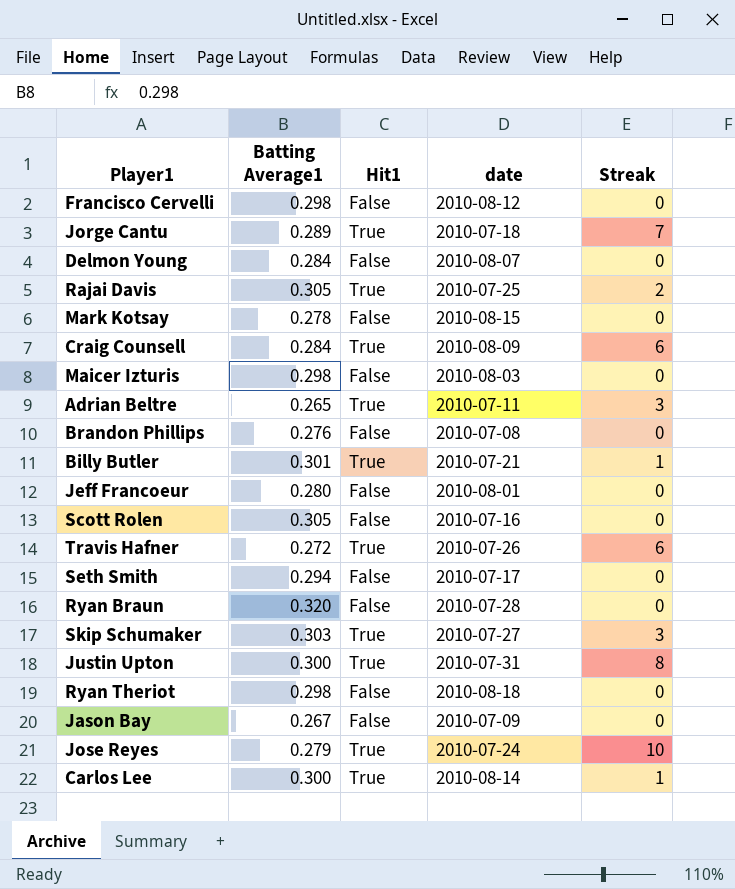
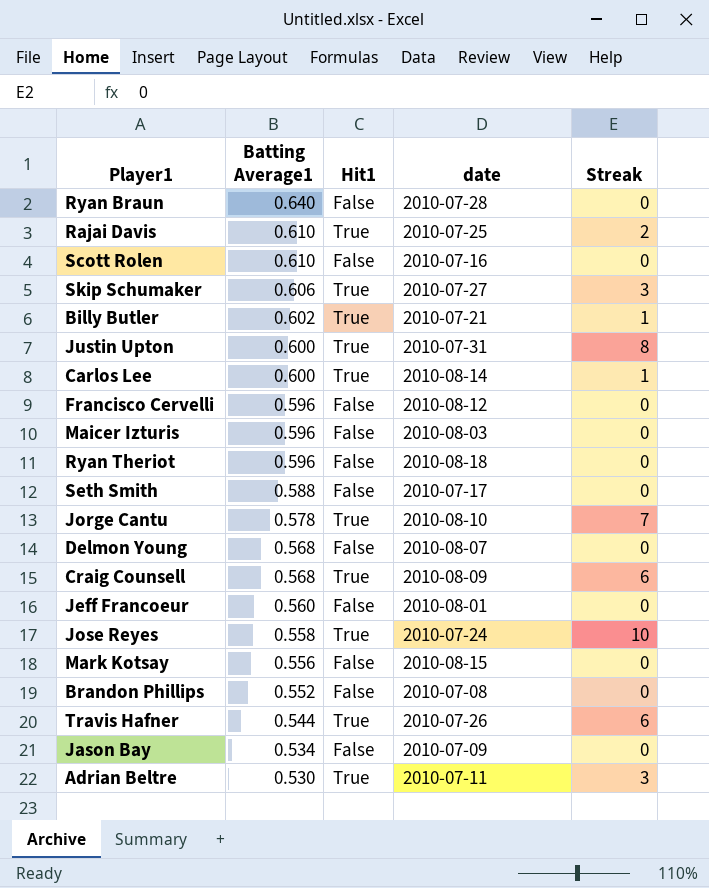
row order: none -> Batting Average1 descending
Ryan Braun | Batting Average1: 0.320 -> 0.640
Rajai Davis | Batting Average1: 0.305 -> 0.610
Scott Rolen | Batting Average1: 0.305 -> 0.610
Skip Schumaker | Batting Average1: 0.303 -> 0.606
Billy Butler | Batting Average1: 0.301 -> 0.602
Justin Upton | Batting Average1: 0.300 -> 0.600
Carlos Lee | Batting Average1: 0.300 -> 0.600
Francisco Cervelli | Batting Average1: 0.298 -> 0.596
Maicer Izturis | Batting Average1: 0.298 -> 0.596
Ryan Theriot | Batting Average1: 0.298 -> 0.596
Seth Smith | Batting Average1: 0.294 -> 0.588
Jorge Cantu | Batting Average1: 0.289 -> 0.578
Jorge Cantu | date: 2010-07-18 -> 2010-08-10
Delmon Young | Batting Average1: 0.284 -> 0.568
Craig Counsell | Batting Average1: 0.284 -> 0.568
Jeff Francoeur | Batting Average1: 0.280 -> 0.560
Jose Reyes | Batting Average1: 0.279 -> 0.558
Mark Kotsay | Batting Average1: 0.278 -> 0.556
Brandon Phillips | Batting Average1: 0.276 -> 0.552
Travis Hafner | Batting Average1: 0.272 -> 0.544
Jason Bay | Batting Average1: 0.267 -> 0.534
Adrian Beltre | Batting Average1: 0.265 -> 0.530

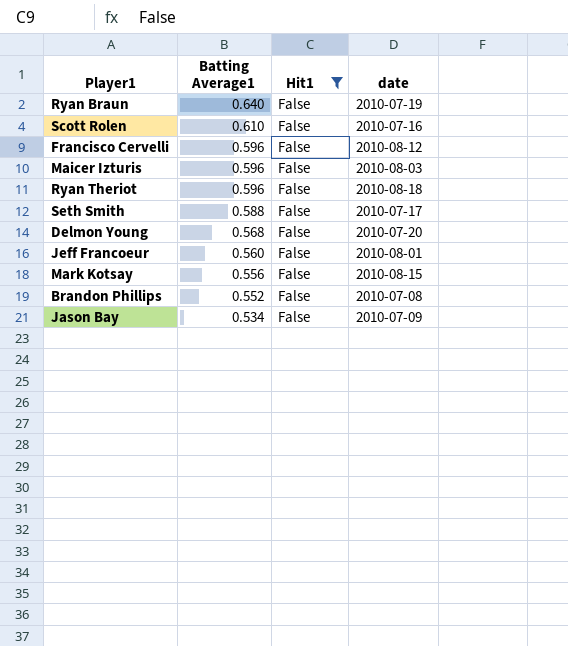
filter: none -> Hit1 = False
column Streak | position: 5 -> none
Ryan Braun | date: 2010-07-28 -> 2010-07-19
Delmon Young | date: 2010-08-07 -> 2010-07-20

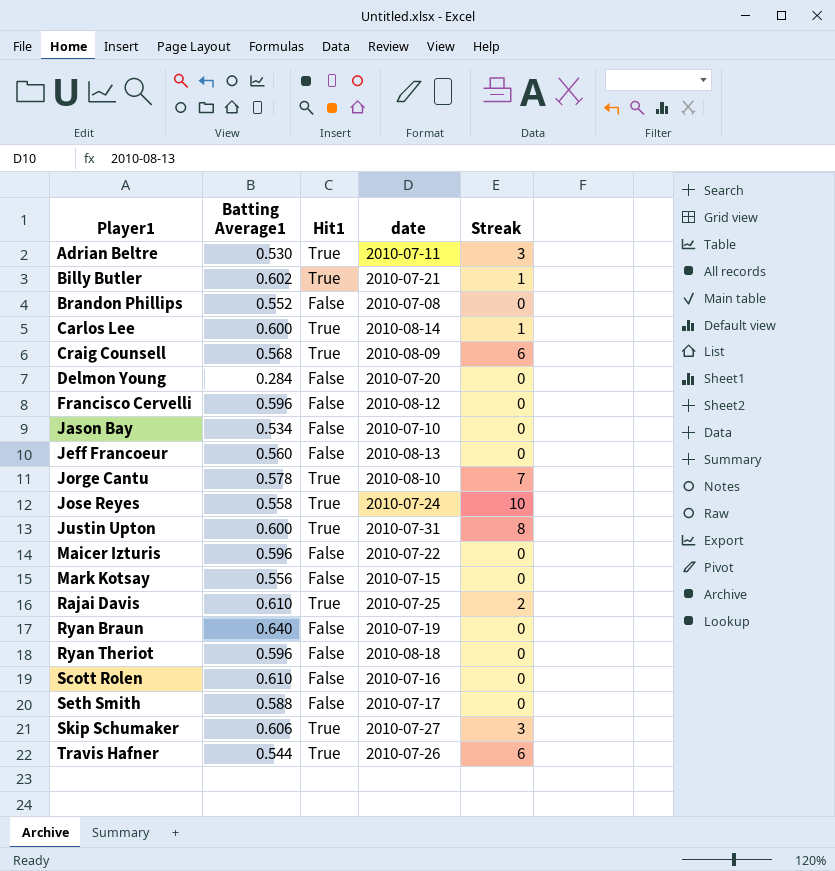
filter: Hit1 = False -> none
row order: Batting Average1 descending -> Player1 ascending
column Streak | position: none -> 5
Delmon Young | Batting Average1: 0.568 -> 0.284
Jason Bay | date: 2010-07-09 -> 2010-07-10
Jeff Francoeur | date: 2010-08-01 -> 2010-08-13
Maicer Izturis | date: 2010-08-03 -> 2010-07-22
Mark Kotsay | date: 2010-08-15 -> 2010-07-15

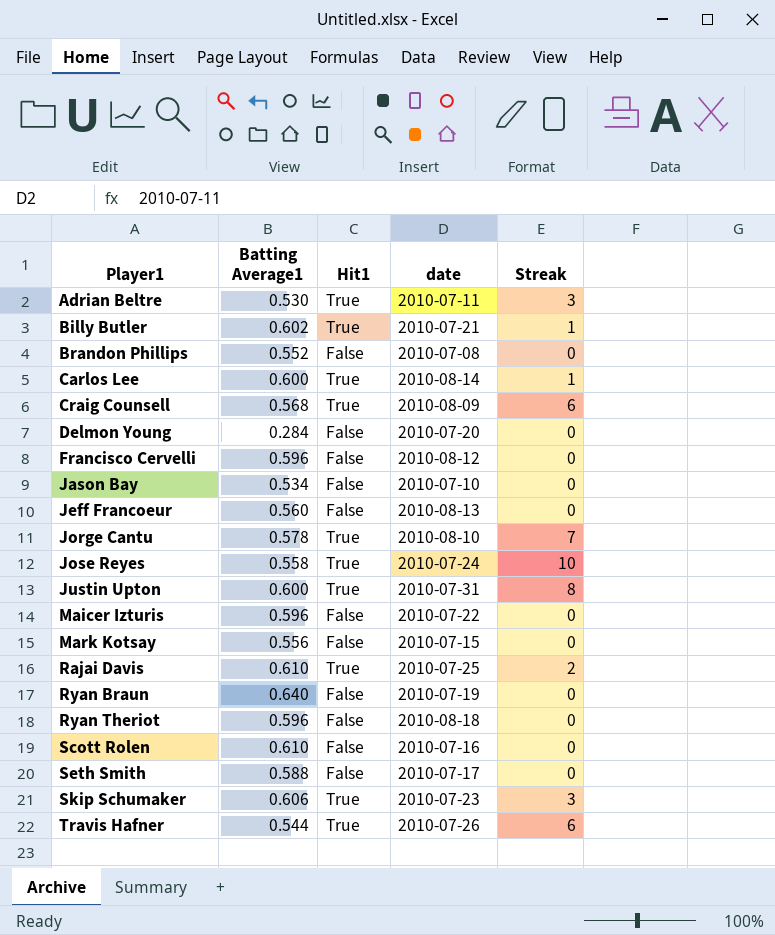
Skip Schumaker | date: 2010-07-27 -> 2010-07-23

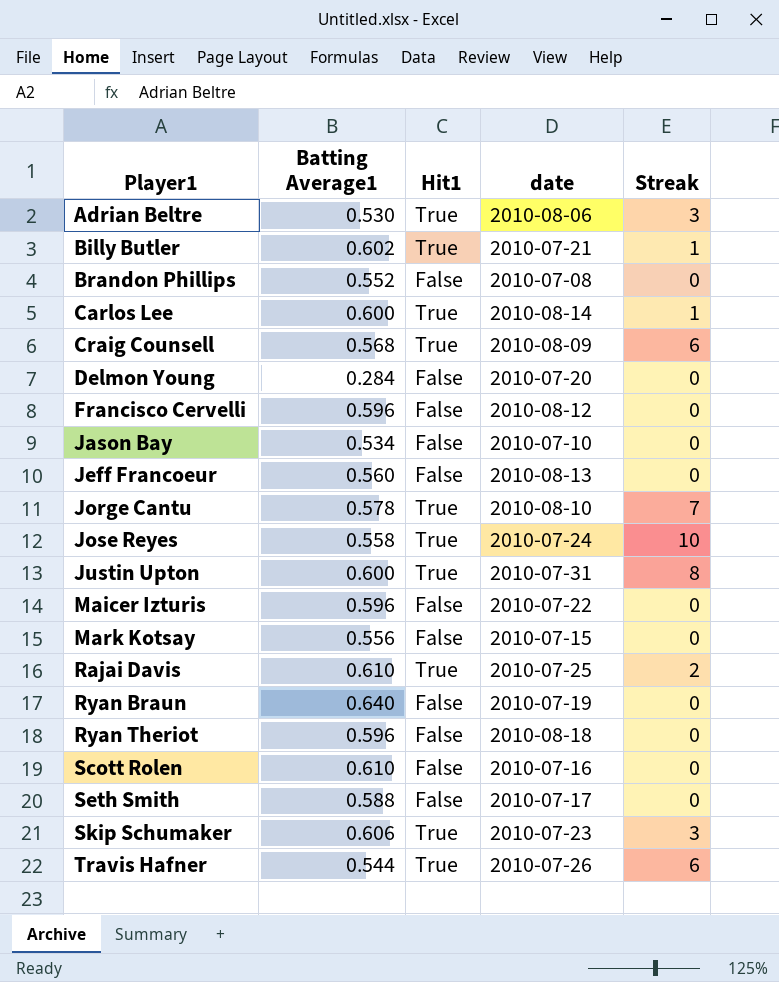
Adrian Beltre | date: 2010-07-11 -> 2010-08-06

